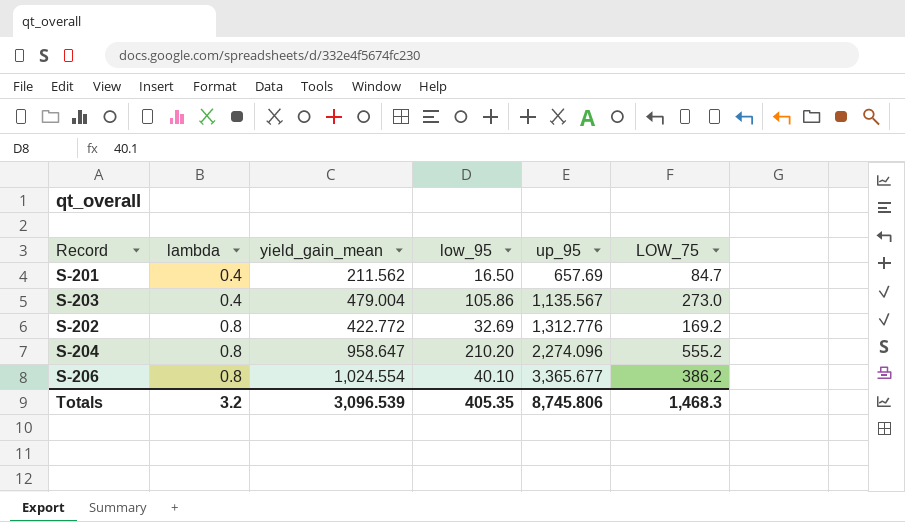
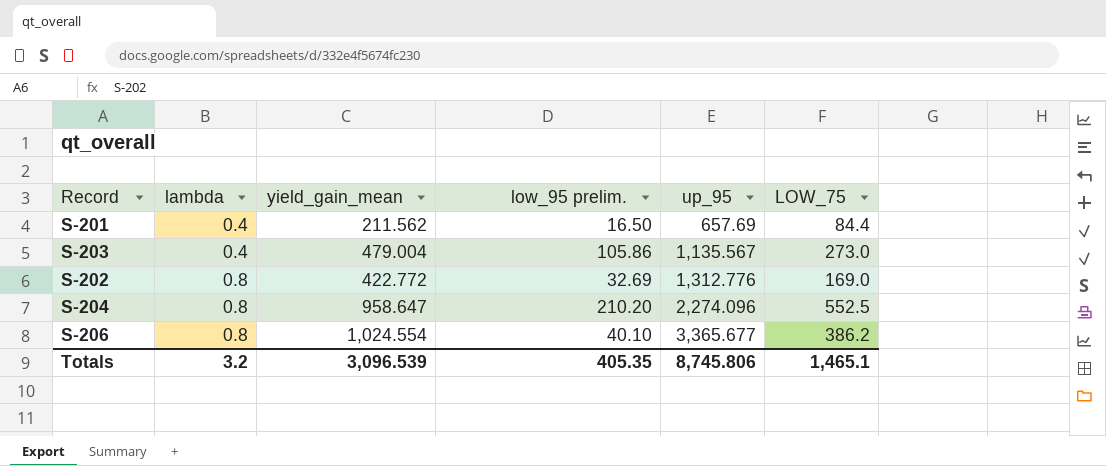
column name: low_95 -> low_95 prelim.
S-201 | LOW_75: 84.7 -> 84.4
S-202 | LOW_75: 169.2 -> 169.0
S-204 | LOW_75: 555.2 -> 552.5
Totals | LOW_75: 1,468.3 -> 1,465.1

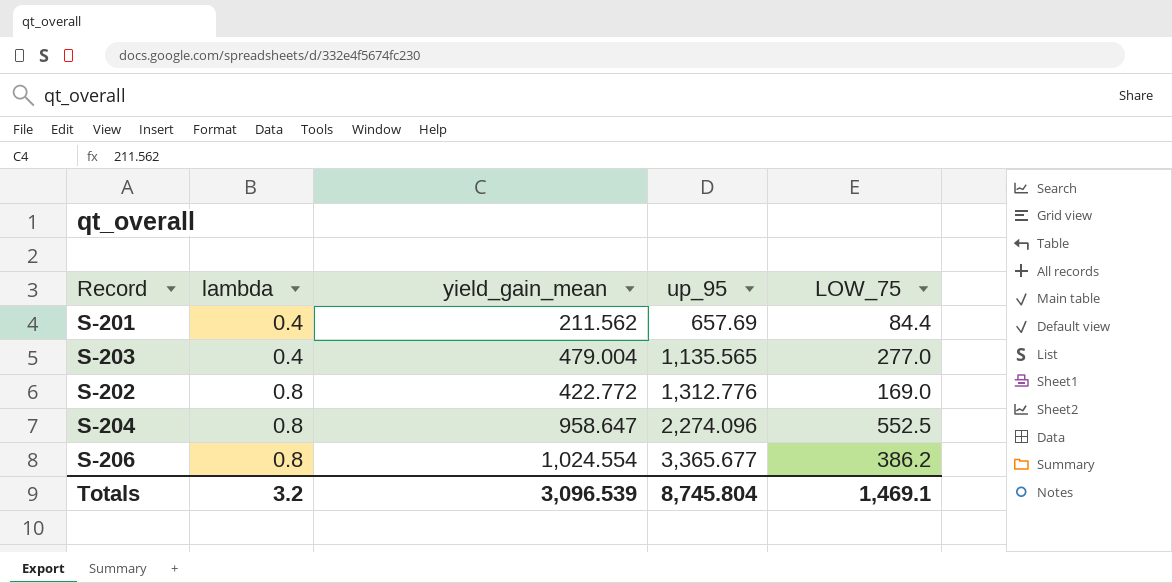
column low_95 prelim. | position: 4 -> none
S-203 | up_95: 1,135.567 -> 1,135.565
S-203 | LOW_75: 273.0 -> 277.0
Totals | up_95: 8,745.806 -> 8,745.804
Totals | LOW_75: 1,465.1 -> 1,469.1

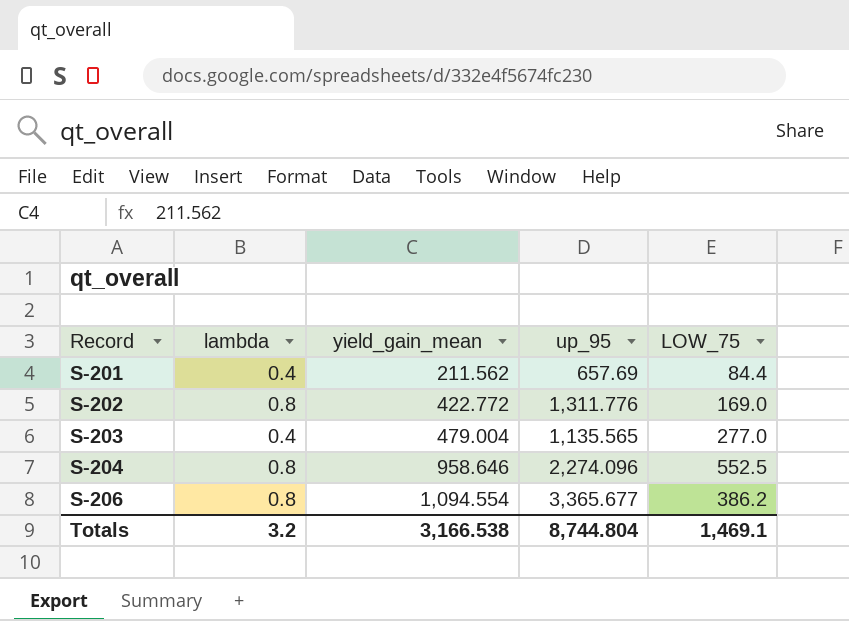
row order: lambda ascending -> Record ascending
S-202 | up_95: 1,312.776 -> 1,311.776
S-204 | yield_gain_mean: 958.647 -> 958.646
S-206 | yield_gain_mean: 1,024.554 -> 1,094.554
Totals | yield_gain_mean: 3,096.539 -> 3,166.538
Totals | up_95: 8,745.804 -> 8,744.804

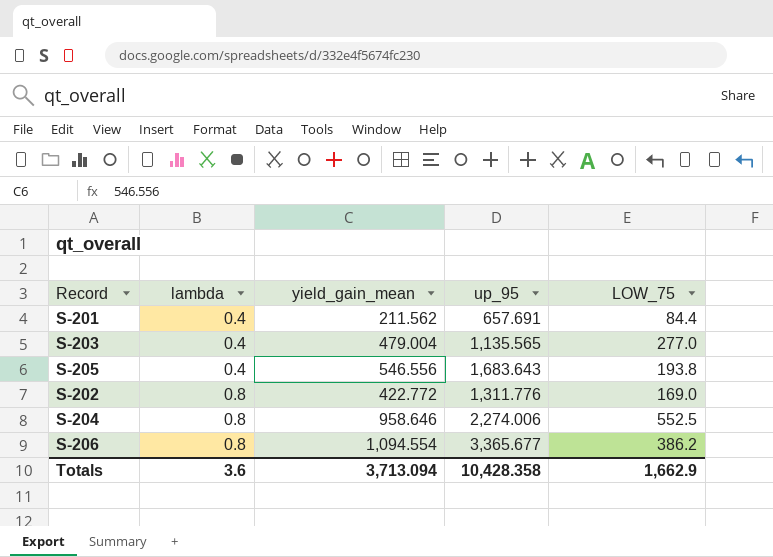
row order: Record ascending -> lambda ascending
S-201 | up_95: 657.69 -> 657.691
row S-205: none -> 0.4 | 546.556 | 1,683.643 | 193.8
S-204 | up_95: 2,274.096 -> 2,274.006
Totals | lambda: 3.2 -> 3.6
Totals | yield_gain_mean: 3,166.538 -> 3,713.094
Totals | up_95: 8,744.804 -> 10,428.358
Totals | LOW_75: 1,469.1 -> 1,662.9

